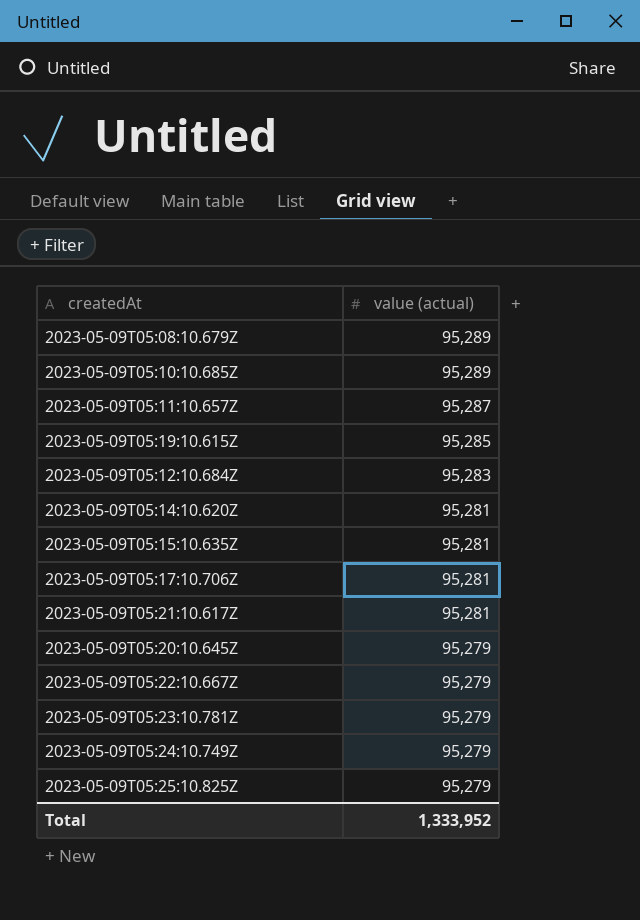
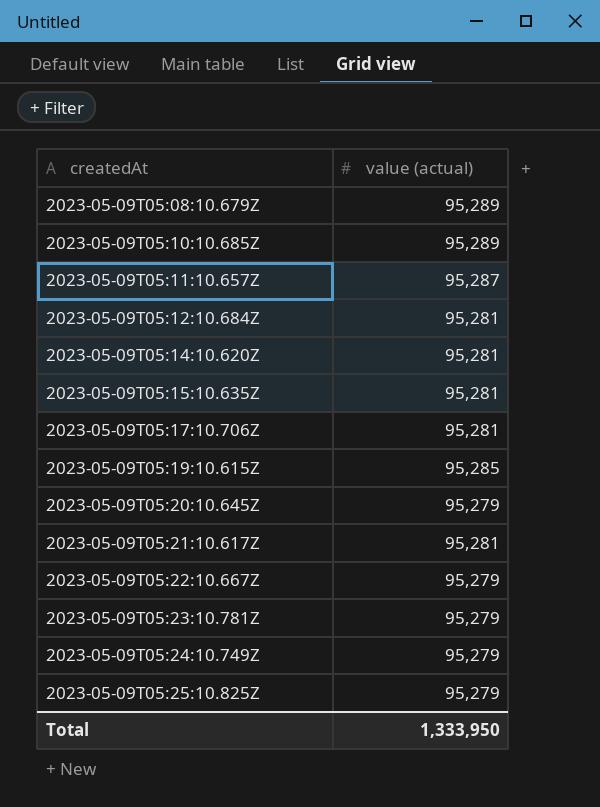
row order: value (actual) descending -> createdAt ascending
2023-05-09T05:12:10.684Z | value (actual): 95,283 -> 95,281
Total | value (actual): 1,333,952 -> 1,333,950

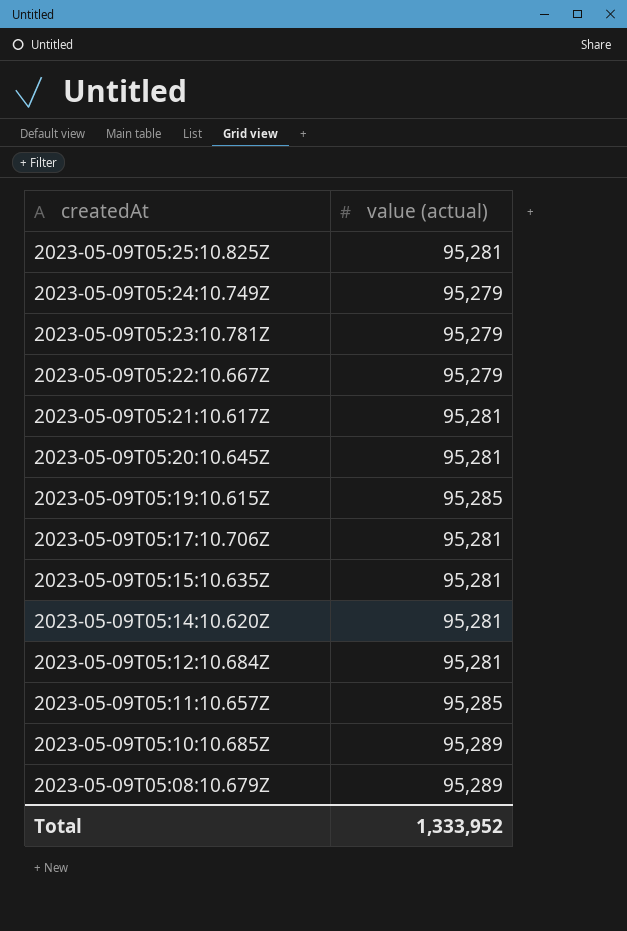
row order: createdAt ascending -> createdAt descending
2023-05-09T05:25:10.825Z | value (actual): 95,279 -> 95,281
2023-05-09T05:20:10.645Z | value (actual): 95,279 -> 95,281
2023-05-09T05:11:10.657Z | value (actual): 95,287 -> 95,285
Total | value (actual): 1,333,950 -> 1,333,952

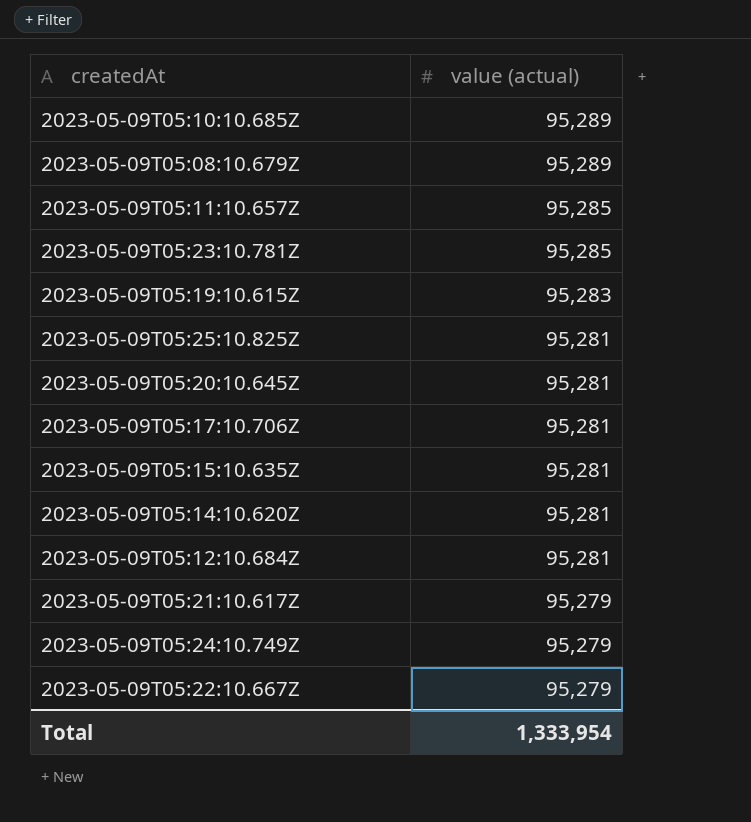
row order: createdAt descending -> value (actual) descending
2023-05-09T05:23:10.781Z | value (actual): 95,279 -> 95,285
2023-05-09T05:19:10.615Z | value (actual): 95,285 -> 95,283
2023-05-09T05:21:10.617Z | value (actual): 95,281 -> 95,279
Total | value (actual): 1,333,952 -> 1,333,954

